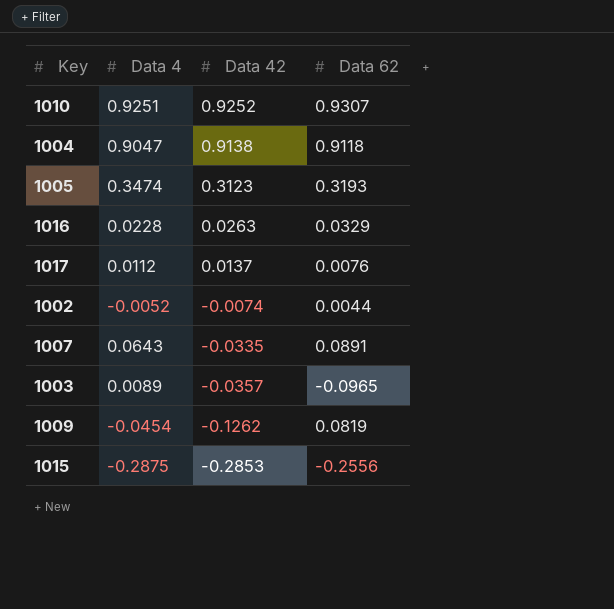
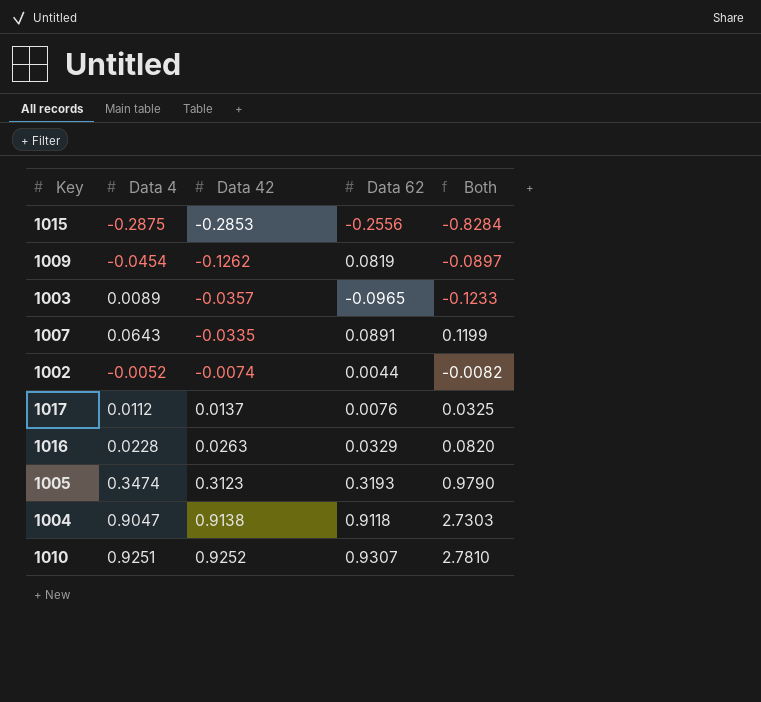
row order: Data 42 descending -> Data 42 ascending
column Both | formula: none -> [Data 4] + [Data 42] + [Data 62]

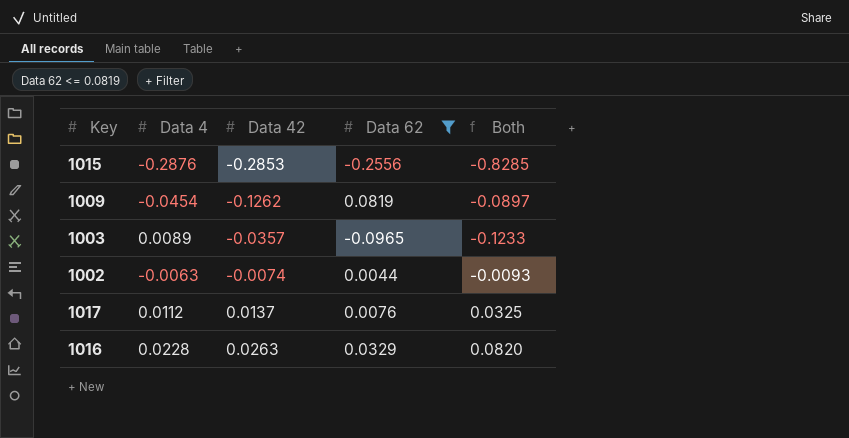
filter: none -> Data 62 <= 0.0819
1015 | Data 4: -0.2875 -> -0.2876
1015 | Both: -0.8284 -> -0.8285
1002 | Data 4: -0.0052 -> -0.0063
1002 | Both: -0.0082 -> -0.0093

